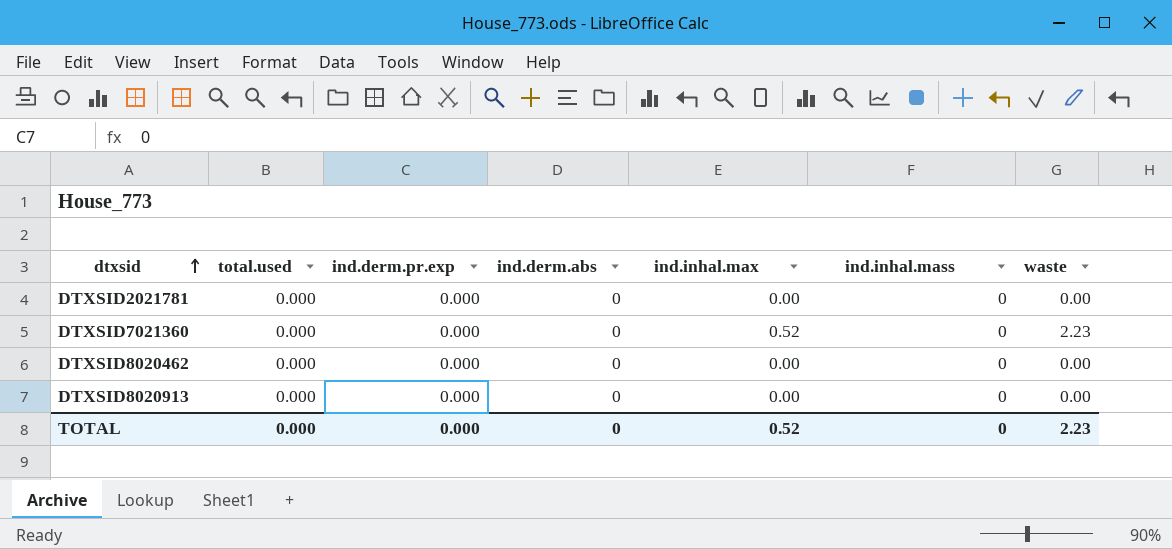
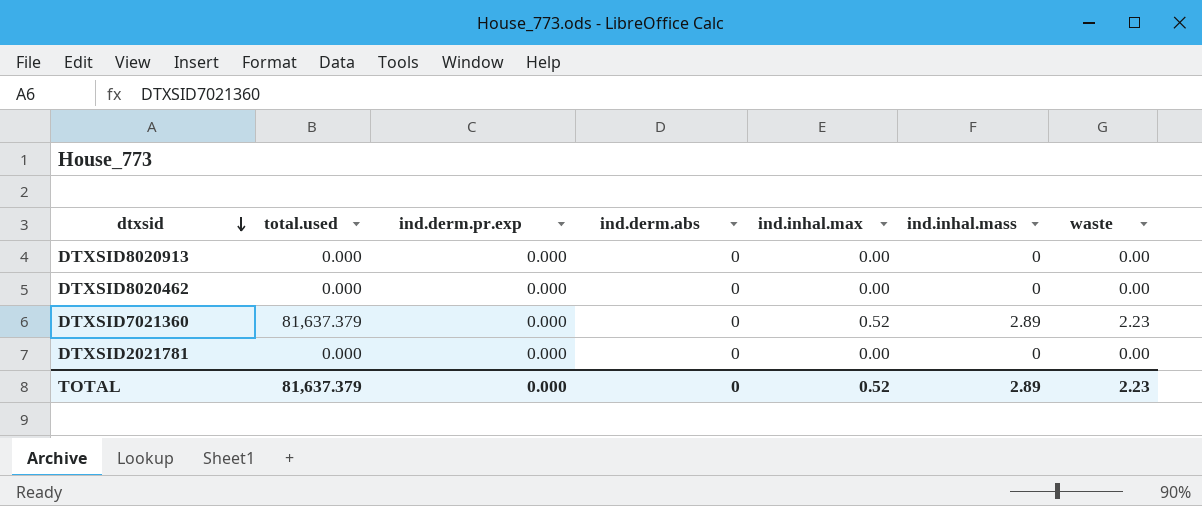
row order: dtxsid ascending -> dtxsid descending
DTXSID7021360 | total.used: 0.000 -> 81,637.379
DTXSID7021360 | ind.inhal.mass: 0 -> 2.89
TOTAL | total.used: 0.000 -> 81,637.379
TOTAL | ind.inhal.mass: 0 -> 2.89

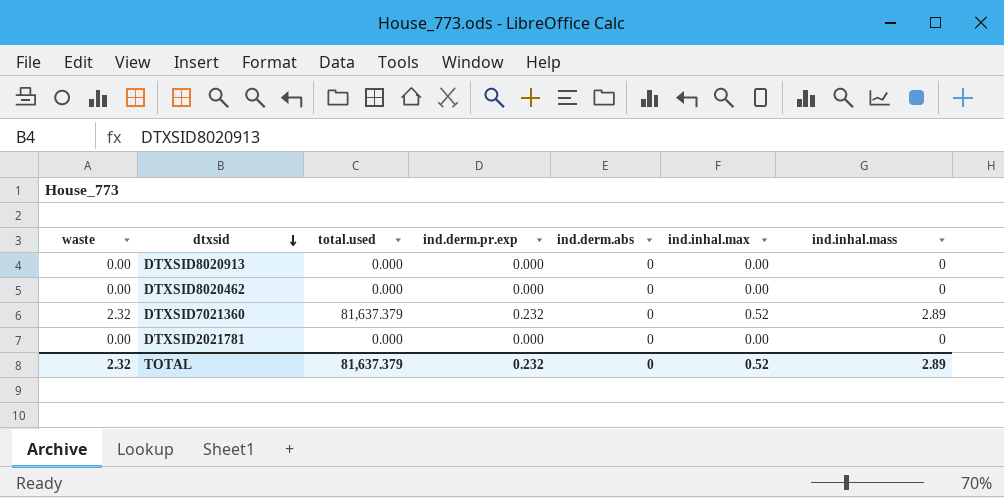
column waste | position: 7 -> 1
DTXSID7021360 | waste: 2.23 -> 2.32
DTXSID7021360 | ind.derm.pr.exp: 0.000 -> 0.232
TOTAL | waste: 2.23 -> 2.32
TOTAL | ind.derm.pr.exp: 0.000 -> 0.232

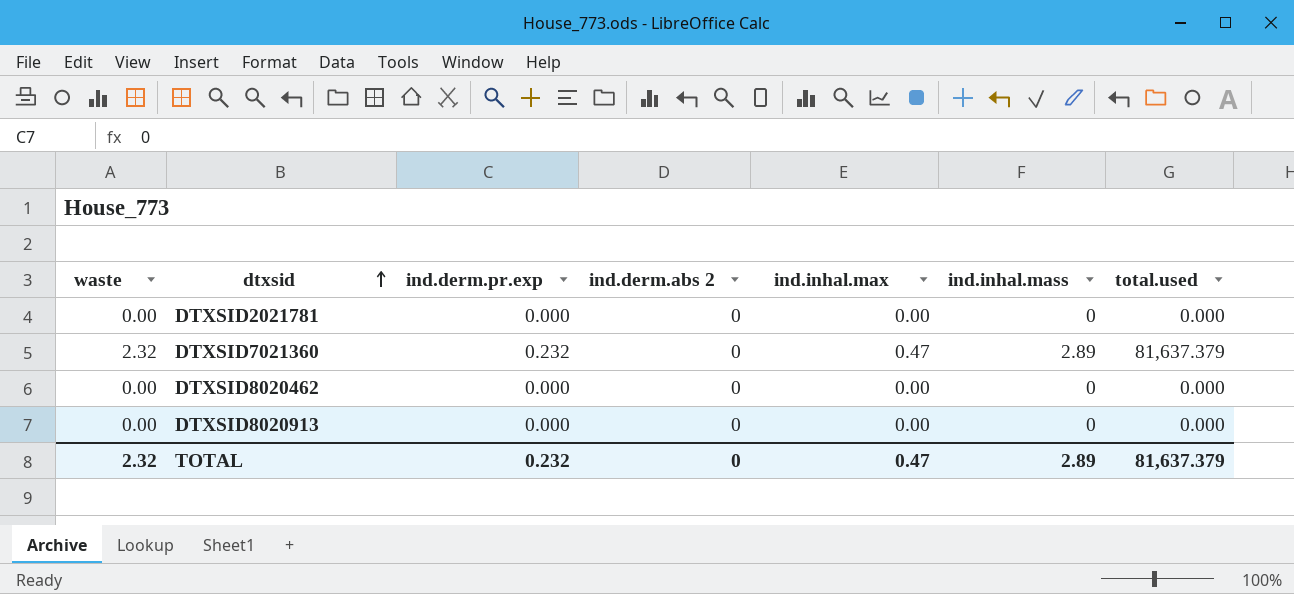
row order: dtxsid descending -> dtxsid ascending
column name: ind.derm.abs -> ind.derm.abs 2
column total.used | position: 3 -> 7
DTXSID7021360 | ind.inhal.max: 0.52 -> 0.47
TOTAL | ind.inhal.max: 0.52 -> 0.47

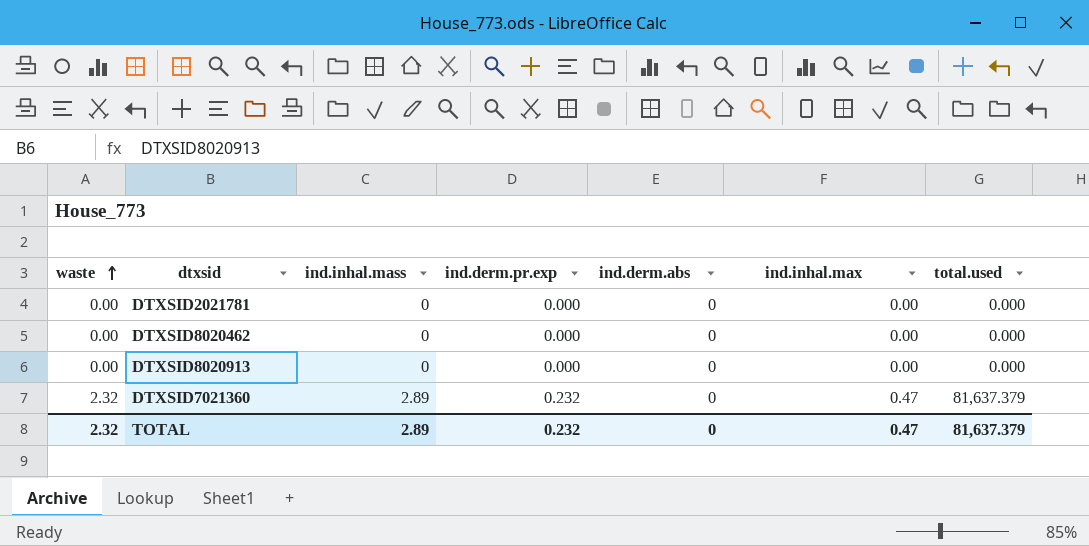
row order: dtxsid ascending -> waste ascending
column ind.inhal.mass | position: 6 -> 3
column name: ind.derm.abs 2 -> ind.derm.abs

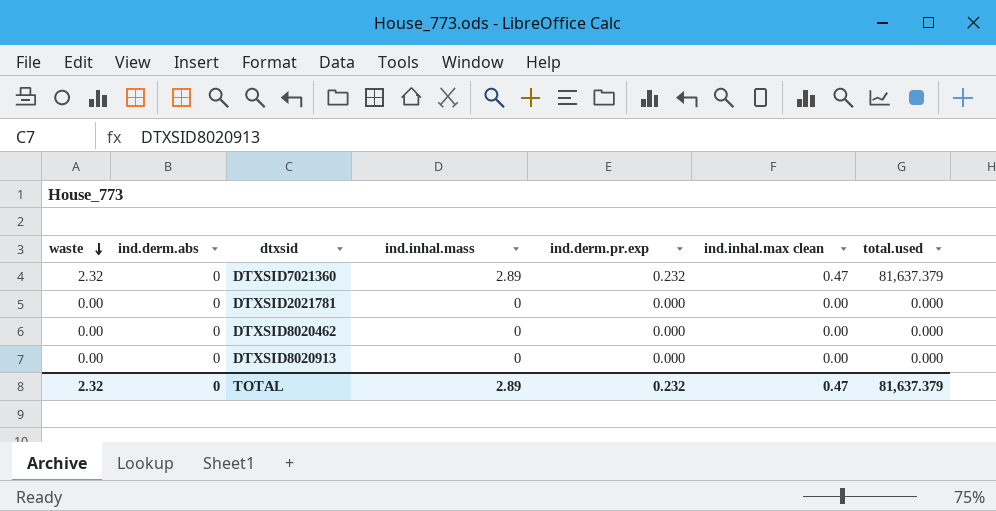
row order: waste ascending -> waste descending
column ind.derm.abs | position: 5 -> 2
column name: ind.inhal.max -> ind.inhal.max clean

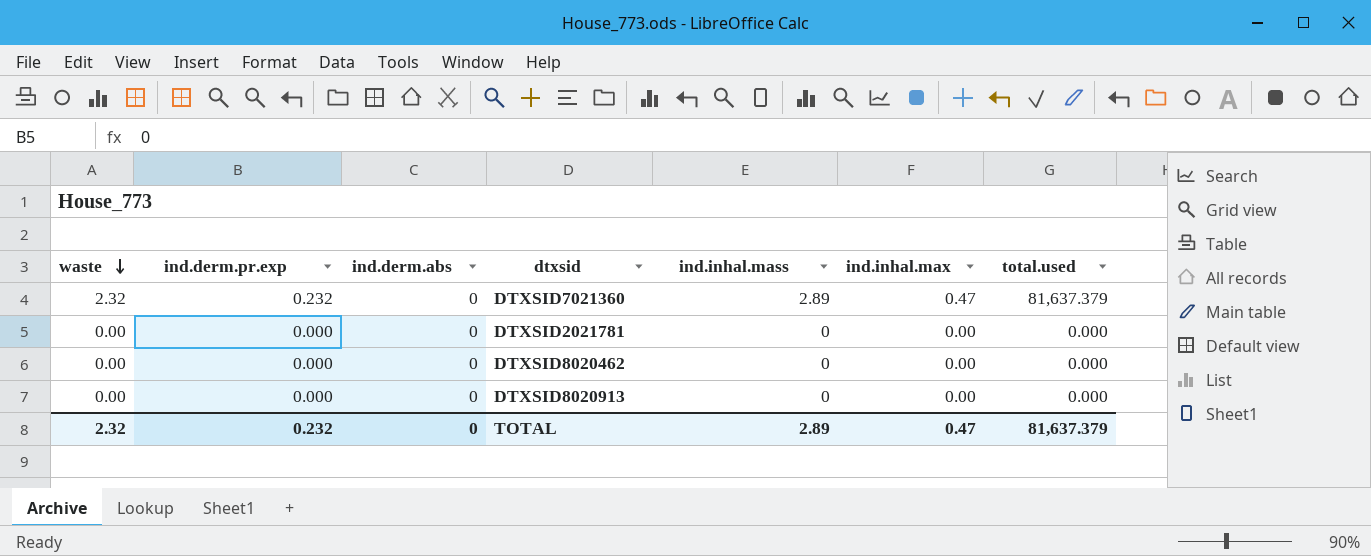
column ind.derm.pr.exp | position: 5 -> 2
column name: ind.inhal.max clean -> ind.inhal.max

